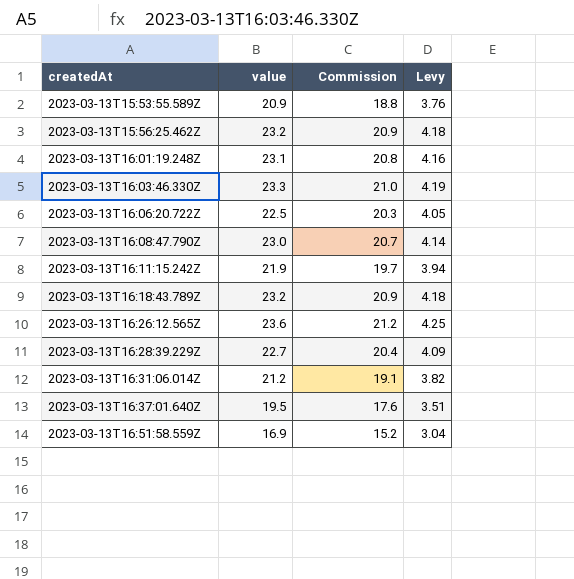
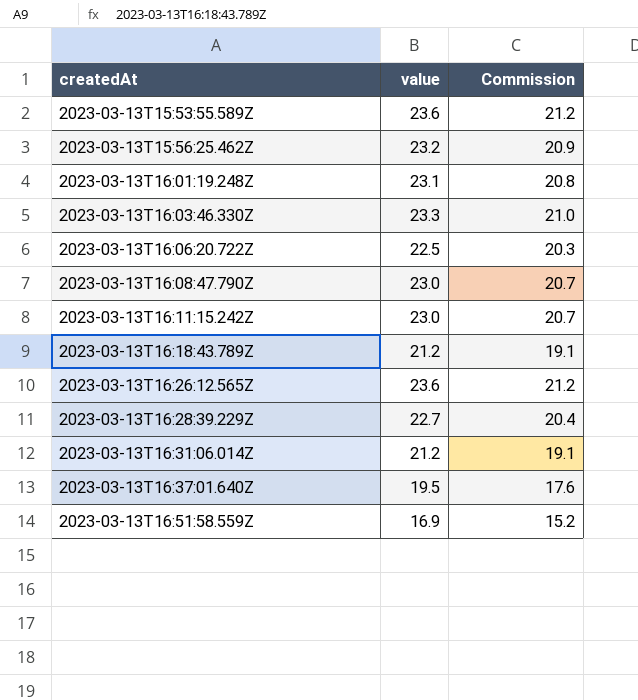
column Levy | formula: [value] * 0.18 -> none
2023-03-13T15:53:55.589Z | value: 20.9 -> 23.6
2023-03-13T15:53:55.589Z | Commission: 18.8 -> 21.2
2023-03-13T16:11:15.242Z | value: 21.9 -> 23.0
2023-03-13T16:11:15.242Z | Commission: 19.7 -> 20.7
2023-03-13T16:18:43.789Z | value: 23.2 -> 21.2
2023-03-13T16:18:43.789Z | Commission: 20.9 -> 19.1

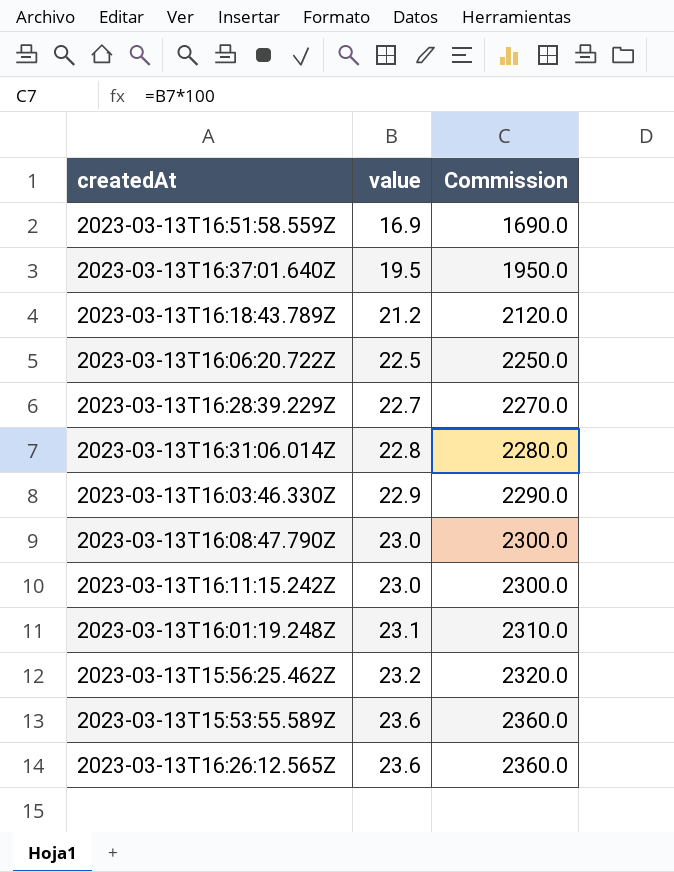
row order: createdAt ascending -> value ascending
column Commission | formula: [value] * 0.9 -> [value] * 100
2023-03-13T16:31:06.014Z | value: 21.2 -> 22.8
2023-03-13T16:03:46.330Z | value: 23.3 -> 22.9

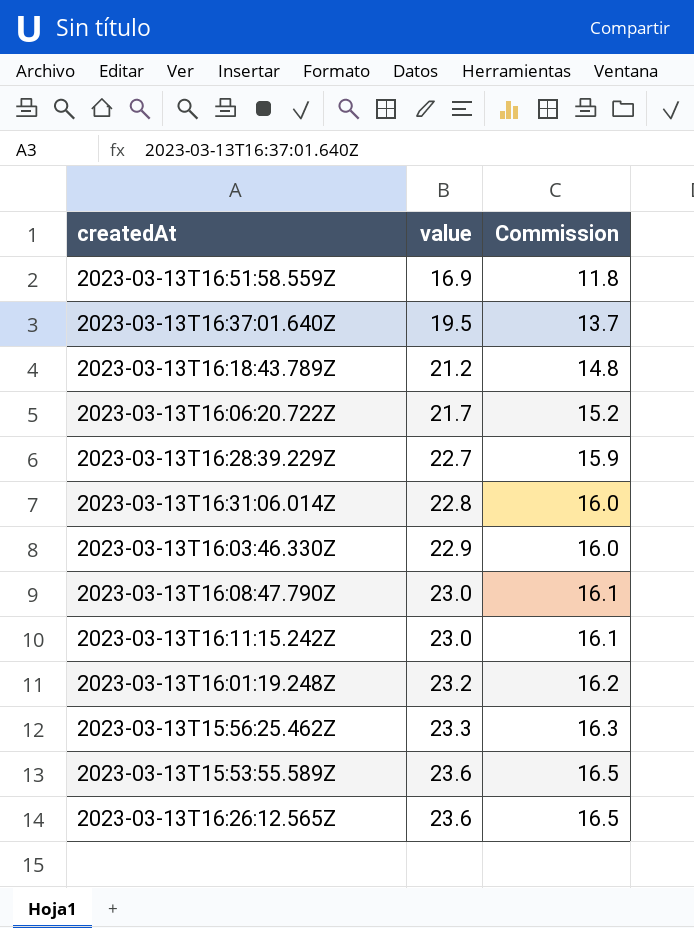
column Commission | formula: [value] * 100 -> [value] * 0.7
2023-03-13T16:06:20.722Z | value: 22.5 -> 21.7
2023-03-13T16:01:19.248Z | value: 23.1 -> 23.2
2023-03-13T15:56:25.462Z | value: 23.2 -> 23.3

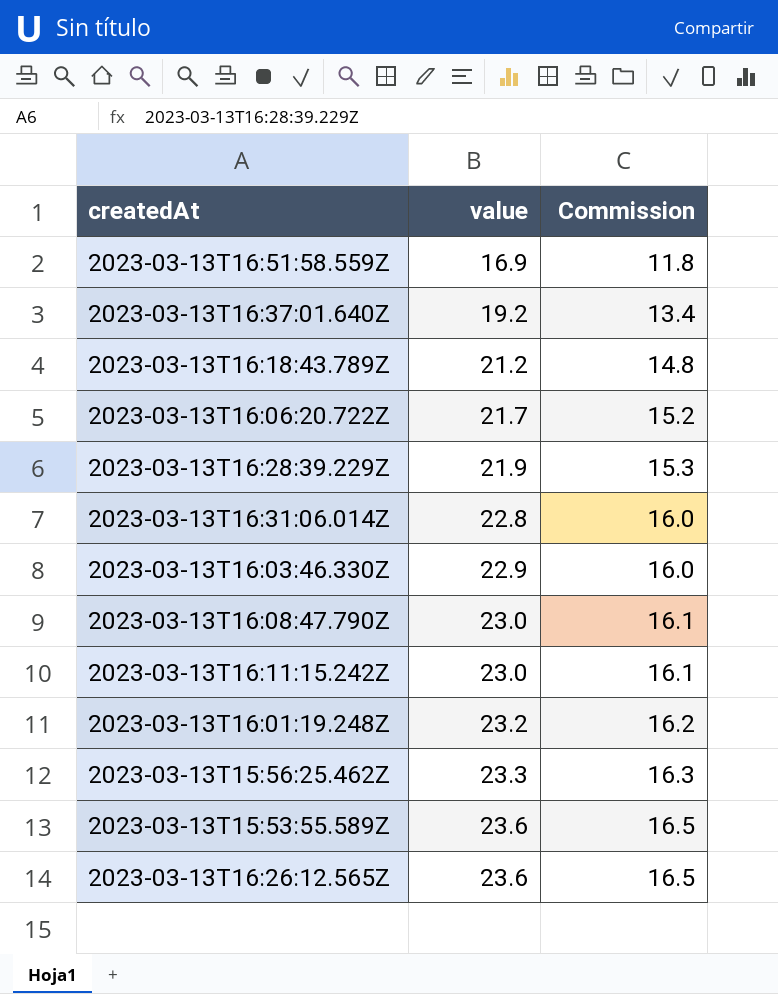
2023-03-13T16:37:01.640Z | value: 19.5 -> 19.2
2023-03-13T16:37:01.640Z | Commission: 13.7 -> 13.4
2023-03-13T16:28:39.229Z | value: 22.7 -> 21.9
2023-03-13T16:28:39.229Z | Commission: 15.9 -> 15.3

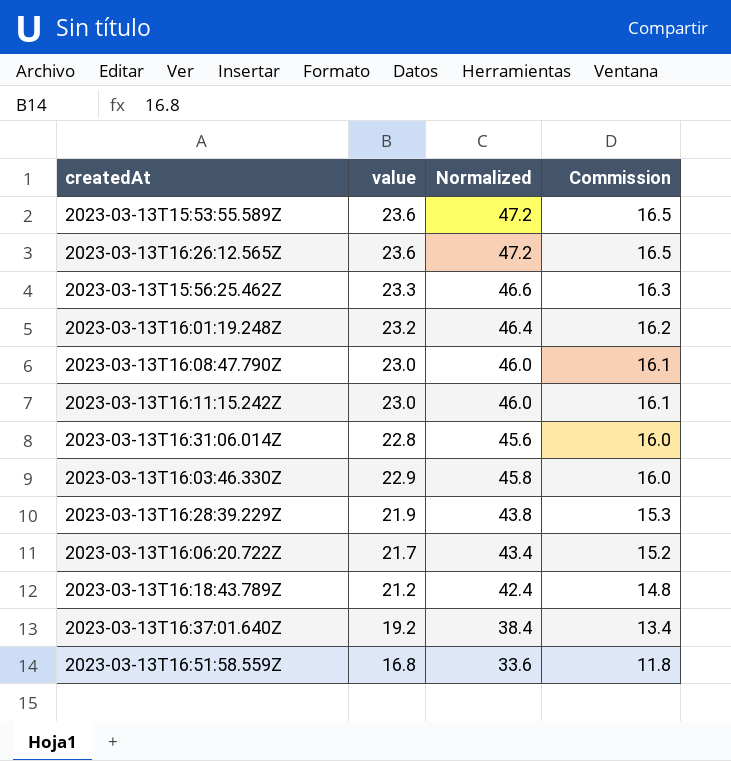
row order: value ascending -> Commission descending
column Normalized | formula: none -> [value] * 2
2023-03-13T16:51:58.559Z | value: 16.9 -> 16.8

